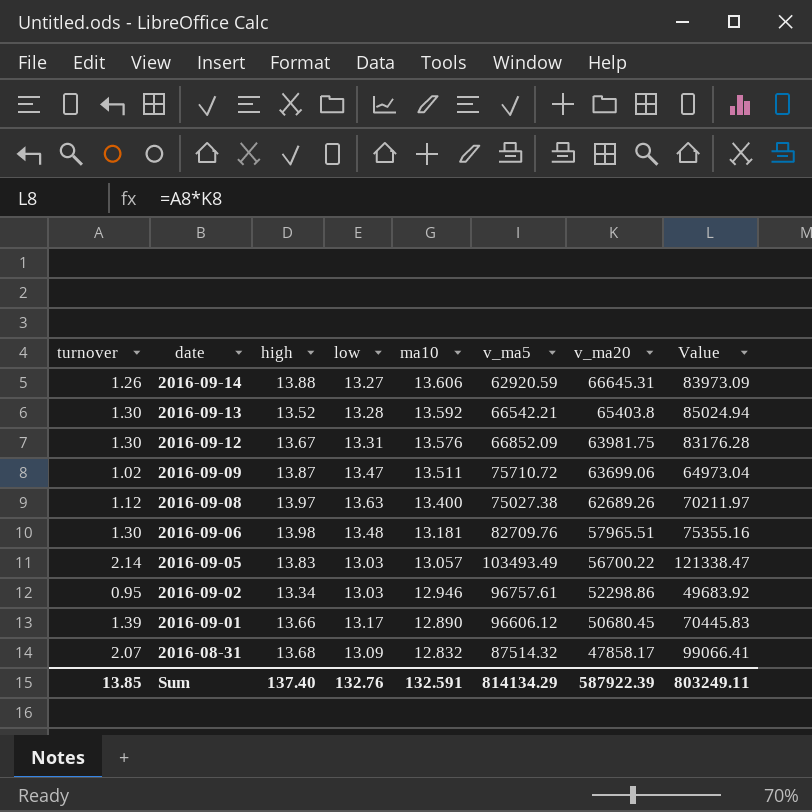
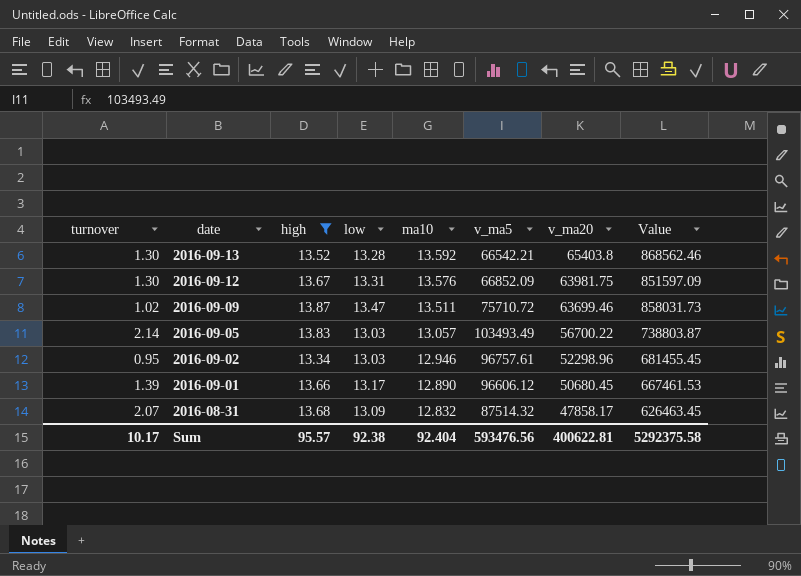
filter: none -> high <= 13.87
column Value | formula: [turnover] * [v_ma20] -> [low] * [v_ma20]
2016-09-09 | v_ma20: 63699.06 -> 63699.46
2016-09-02 | v_ma20: 52298.86 -> 52298.96
Sum | turnover: 13.85 -> 10.17
Sum | high: 137.40 -> 95.57
Sum | low: 132.76 -> 92.38
Sum | ma10: 132.591 -> 92.404
Sum | v_ma5: 814134.29 -> 593476.56
Sum | v_ma20: 587922.39 -> 400622.81
Sum | Value: 803249.11 -> 5292375.58

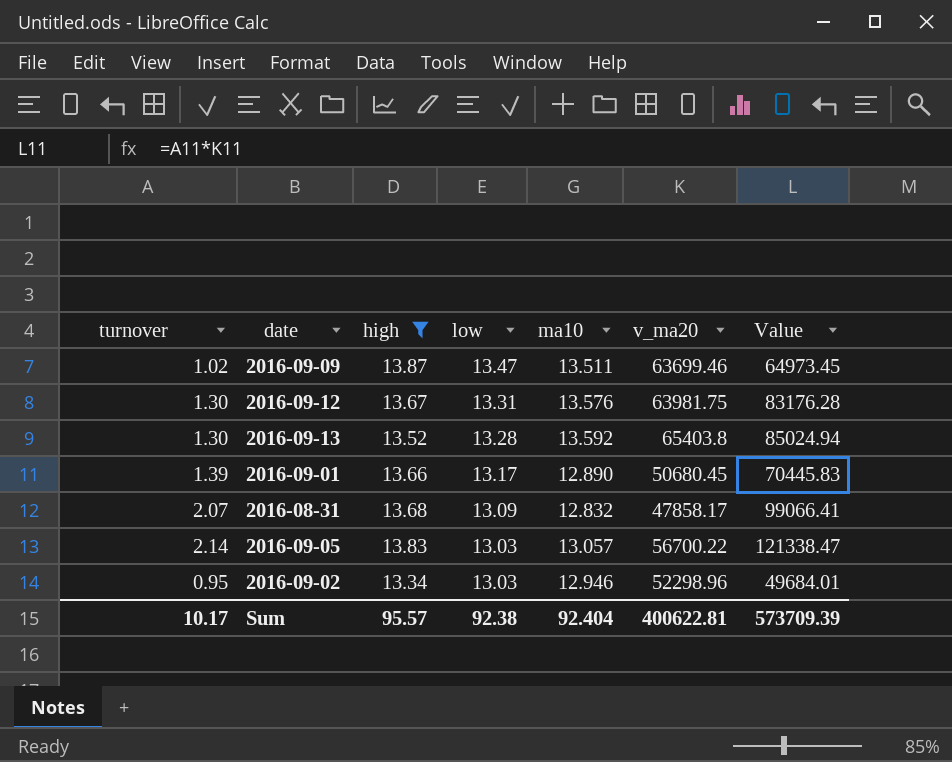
row order: date descending -> low descending
column v_ma5 | position: 6 -> none
column Value | formula: [low] * [v_ma20] -> [turnover] * [v_ma20]
Sum | Value: 5292375.58 -> 573709.39

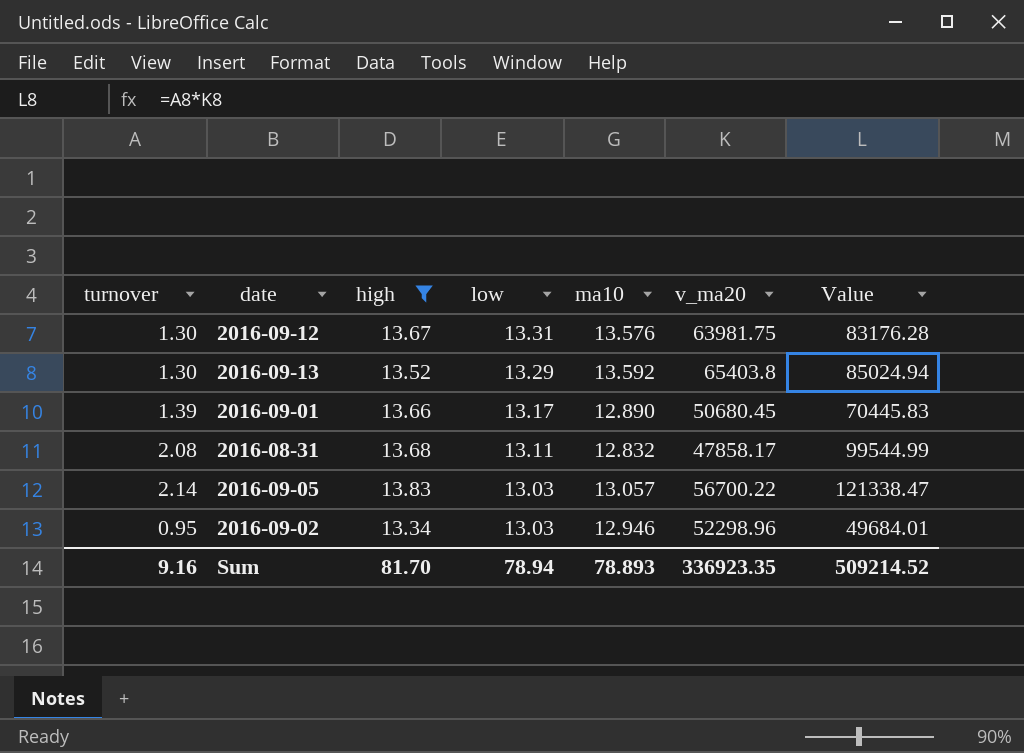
row 2016-09-09: 1.02 | 13.87 | 13.47 | 13.511 | 63699.46 | 64973.45 -> none
2016-09-13 | low: 13.28 -> 13.29
2016-08-31 | turnover: 2.07 -> 2.08
2016-08-31 | low: 13.09 -> 13.11
2016-08-31 | Value: 99066.41 -> 99544.99
Sum | turnover: 10.17 -> 9.16
Sum | high: 95.57 -> 81.70
Sum | low: 92.38 -> 78.94
Sum | ma10: 92.404 -> 78.893
Sum | v_ma20: 400622.81 -> 336923.35
Sum | Value: 573709.39 -> 509214.52

